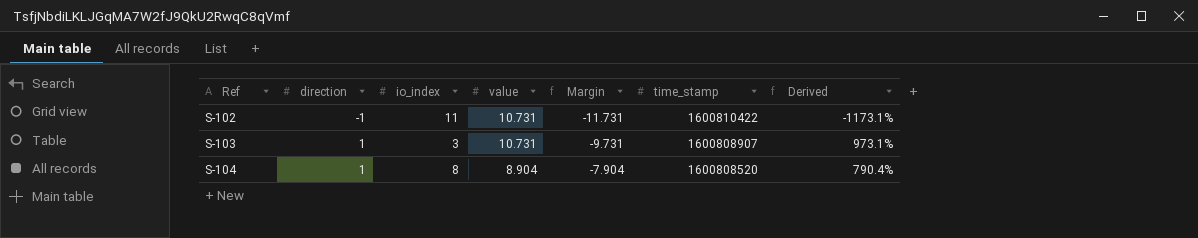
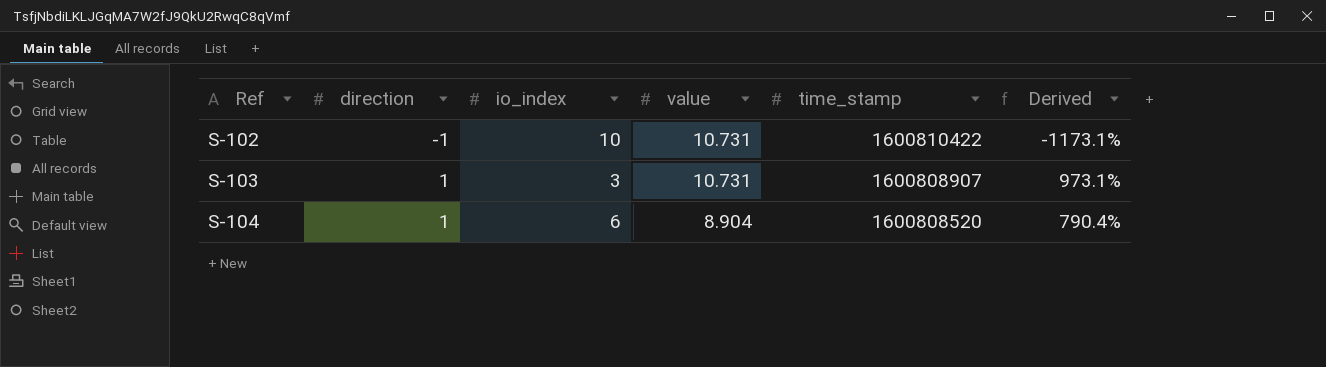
column Margin | formula: [direction] - [value] -> none
S-102 | io_index: 11 -> 10
S-104 | io_index: 8 -> 6

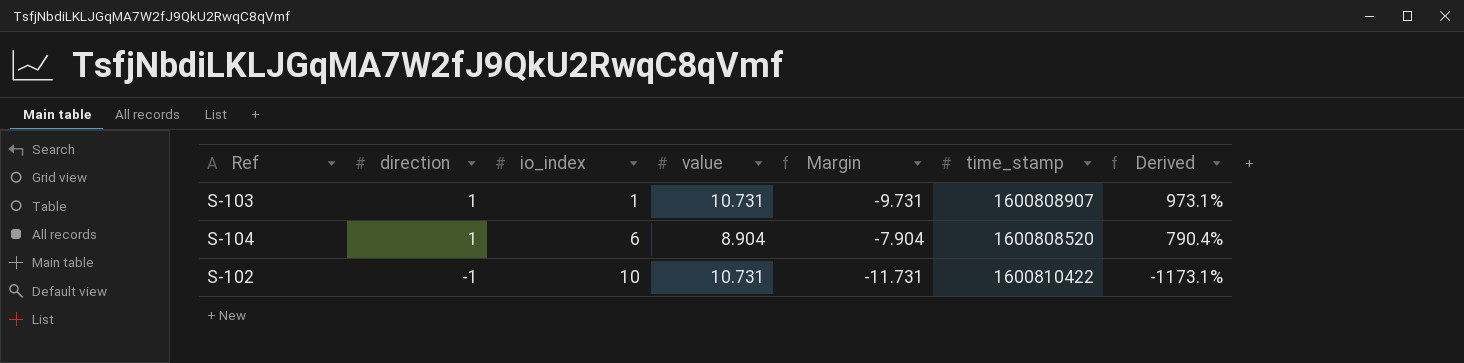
row order: Ref ascending -> direction descending
column Margin | formula: none -> [direction] - [value]
S-103 | io_index: 3 -> 1

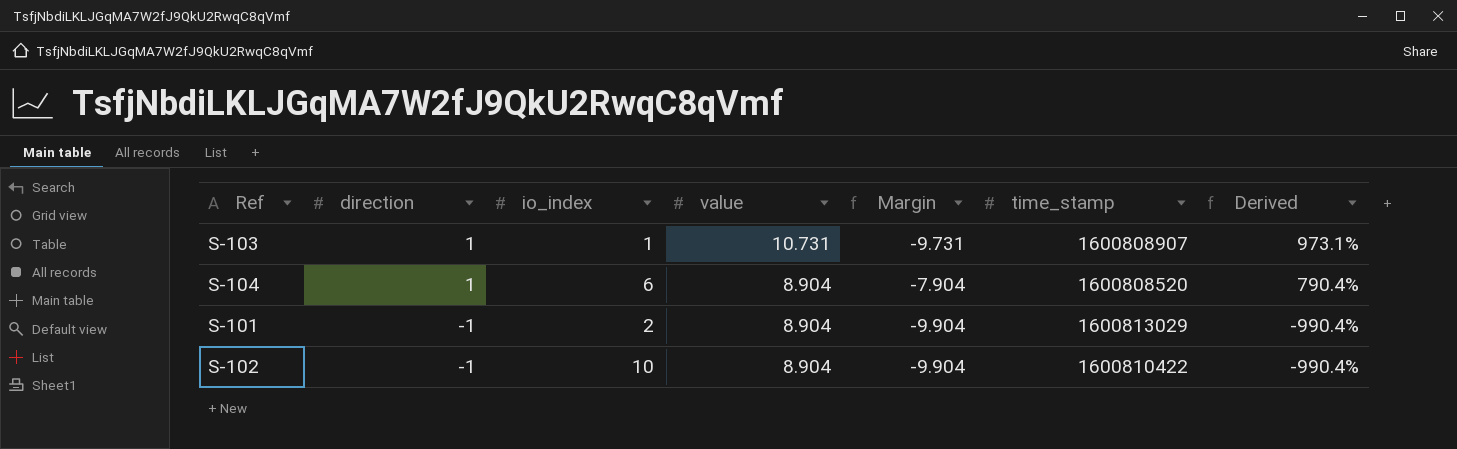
row S-101: none -> -1 | 2 | 8.904 | -9.904 | 1600813029 | -990.4%
S-102 | value: 10.731 -> 8.904
S-102 | Margin: -11.731 -> -9.904
S-102 | Derived: -1173.1% -> -990.4%

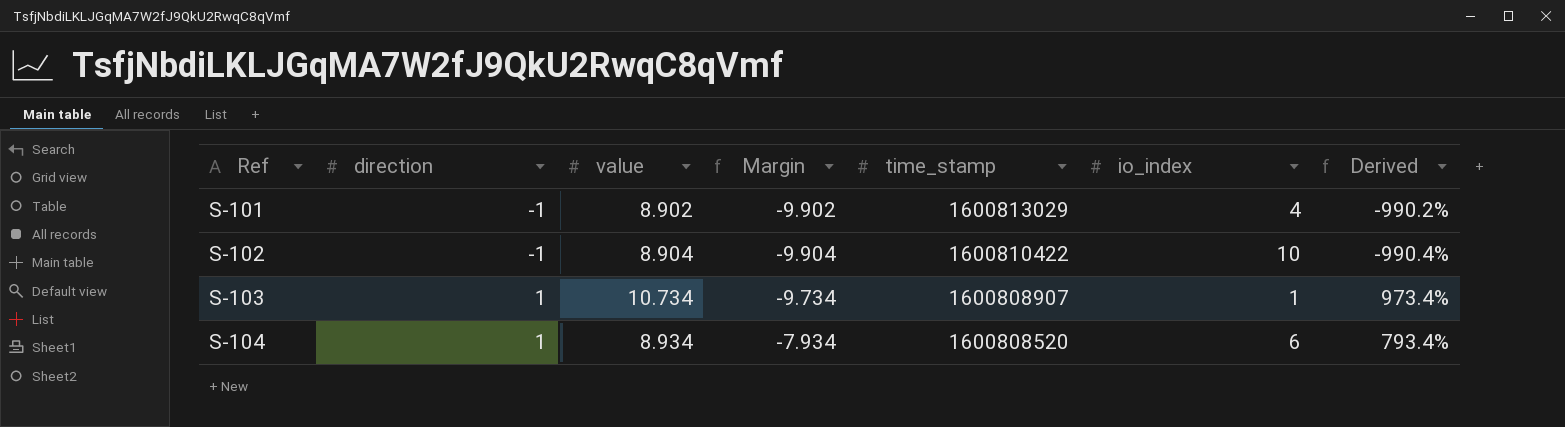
row order: direction descending -> Ref ascending
column io_index | position: 3 -> 6
S-101 | value: 8.904 -> 8.902
S-101 | Margin: -9.904 -> -9.902
S-101 | io_index: 2 -> 4
S-101 | Derived: -990.4% -> -990.2%
S-103 | value: 10.731 -> 10.734
S-103 | Margin: -9.731 -> -9.734
S-103 | Derived: 973.1% -> 973.4%
S-104 | value: 8.904 -> 8.934
S-104 | Margin: -7.904 -> -7.934
S-104 | Derived: 790.4% -> 793.4%

